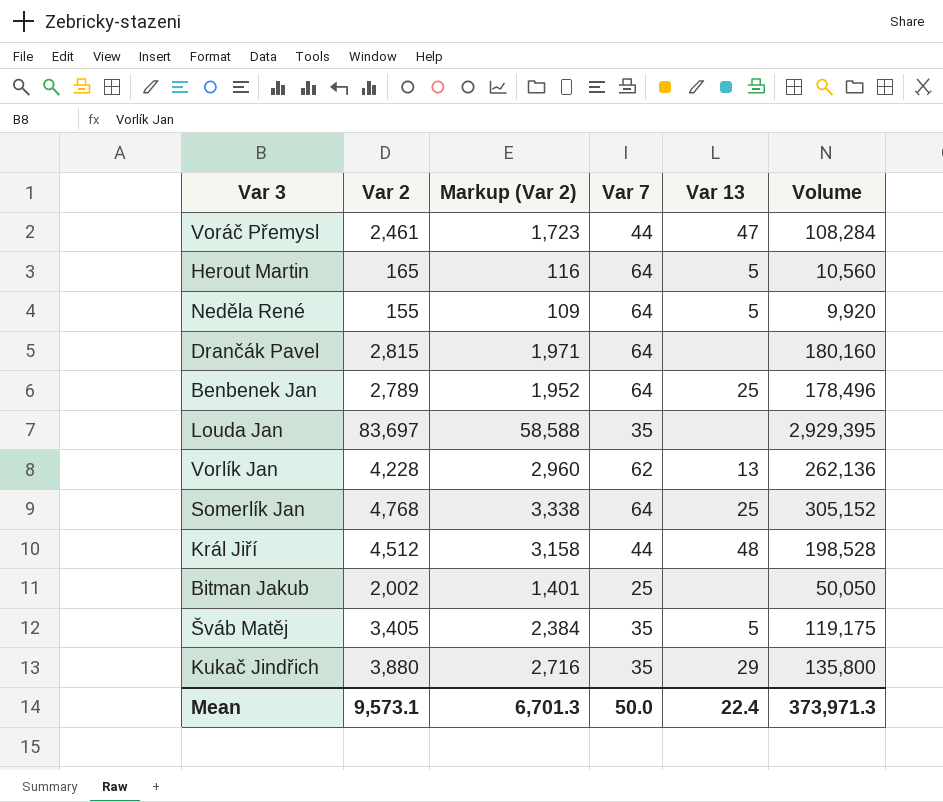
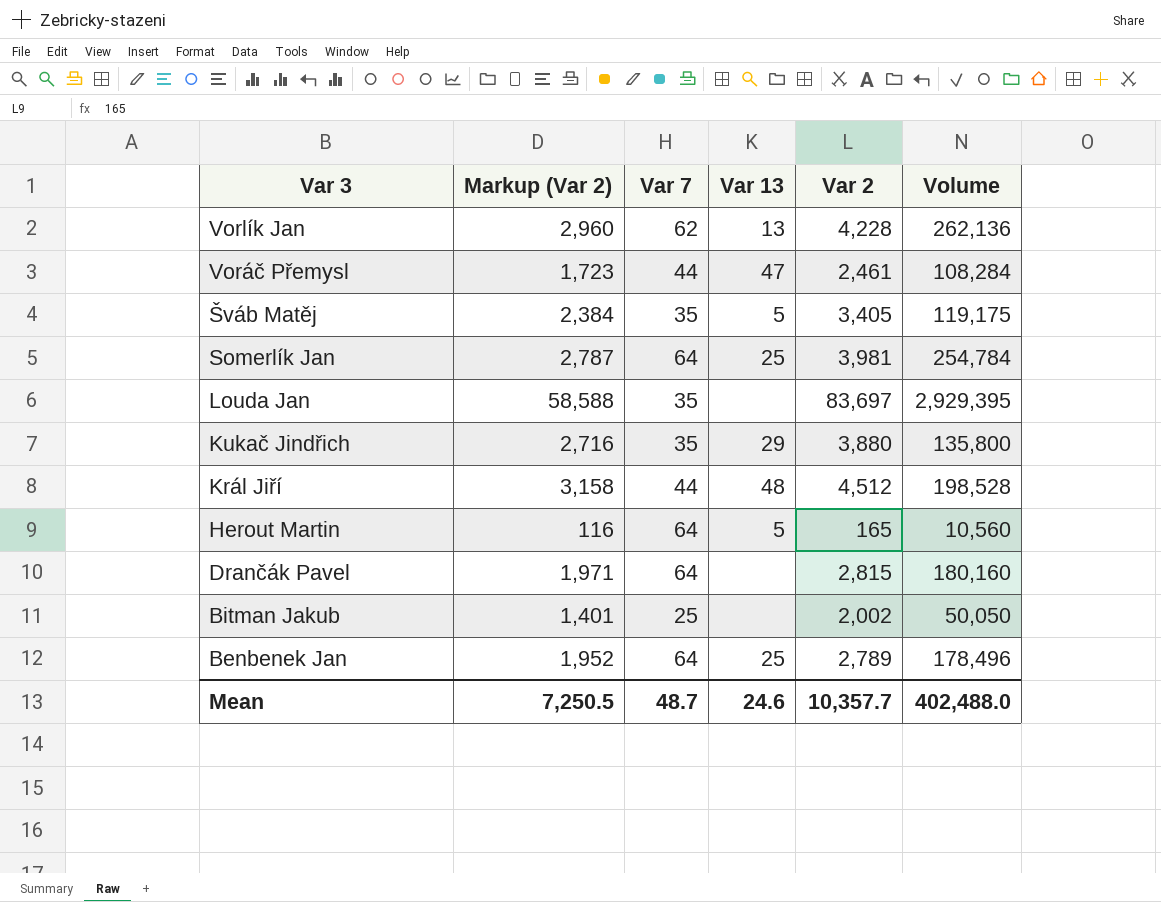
row order: none -> Var 3 descending
column Var 2 | position: 2 -> 5
row Neděla René: 155 | 109 | 64 | 5 | 9,920 -> none
Somerlík Jan | Markup (Var 2): 3,338 -> 2,787
Somerlík Jan | Var 2: 4,768 -> 3,981
Somerlík Jan | Volume: 305,152 -> 254,784
Mean | Markup (Var 2): 6,701.3 -> 7,250.5
Mean | Var 7: 50.0 -> 48.7
Mean | Var 13: 22.4 -> 24.6
Mean | Var 2: 9,573.1 -> 10,357.7
Mean | Volume: 373,971.3 -> 402,488.0

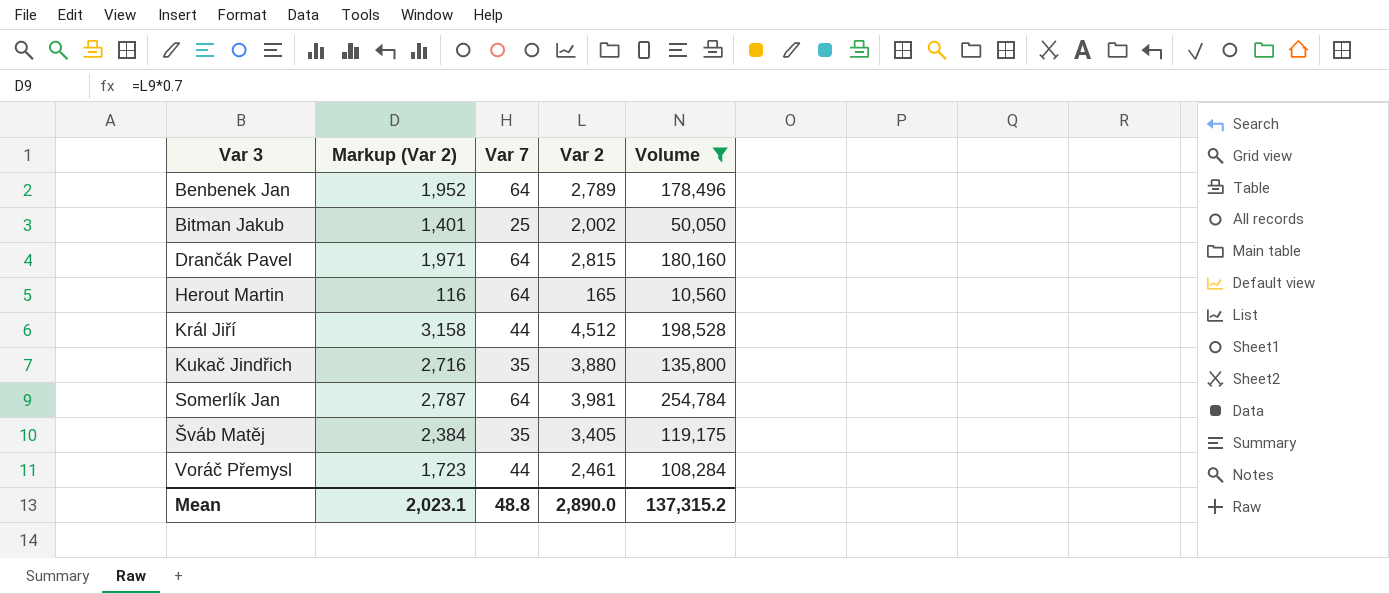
filter: none -> Volume <= 254,784
row order: Var 3 descending -> Var 3 ascending
column Var 13 | position: 4 -> none
Mean | Markup (Var 2): 7,250.5 -> 2,023.1
Mean | Var 7: 48.7 -> 48.8
Mean | Var 2: 10,357.7 -> 2,890.0
Mean | Volume: 402,488.0 -> 137,315.2

